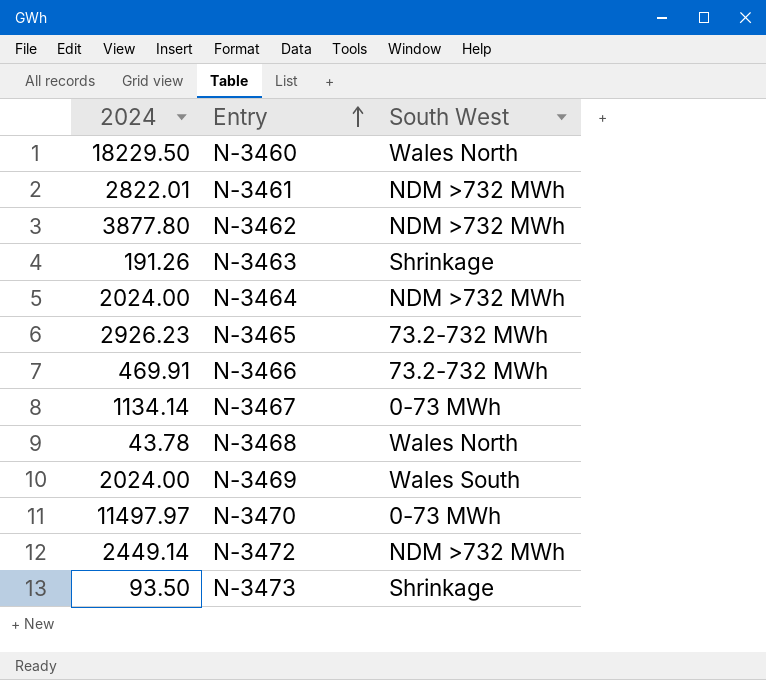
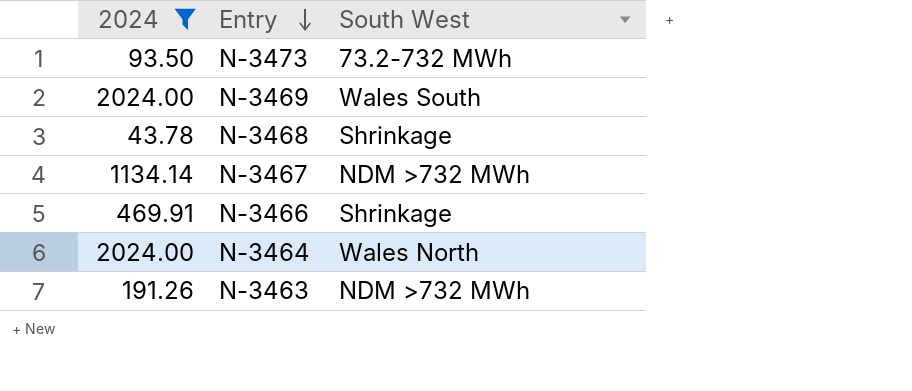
filter: none -> 2024 <= 2024.00
row order: Entry ascending -> Entry descending
N-3473 | South West: Shrinkage -> 73.2-732 MWh
N-3468 | South West: Wales North -> Shrinkage
N-3467 | South West: 0-73 MWh -> NDM >732 MWh
N-3466 | South West: 73.2-732 MWh -> Shrinkage
N-3464 | South West: NDM >732 MWh -> Wales North
N-3463 | South West: Shrinkage -> NDM >732 MWh

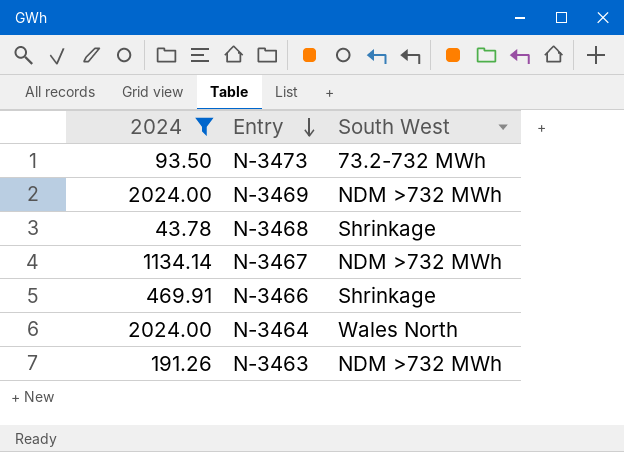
N-3469 | South West: Wales South -> NDM >732 MWh

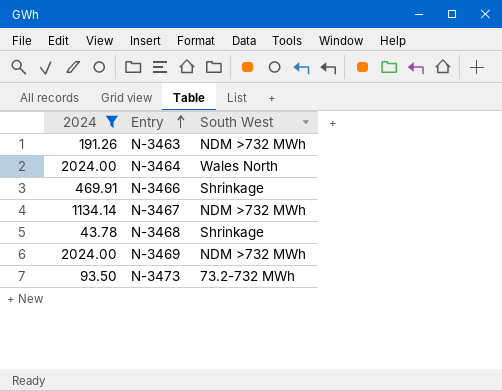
row order: Entry descending -> Entry ascending

